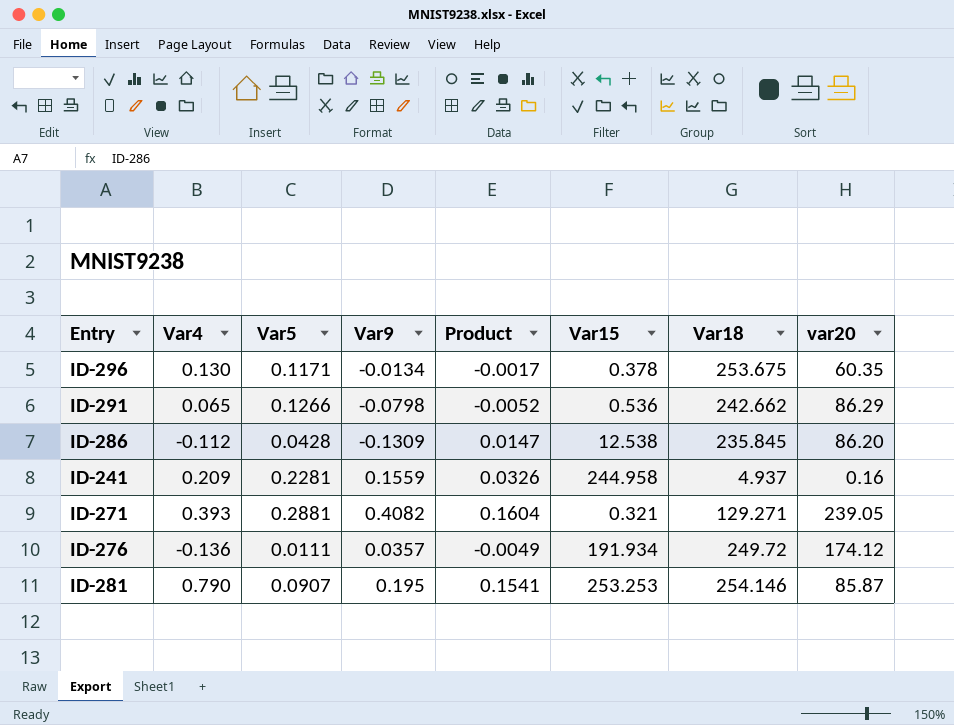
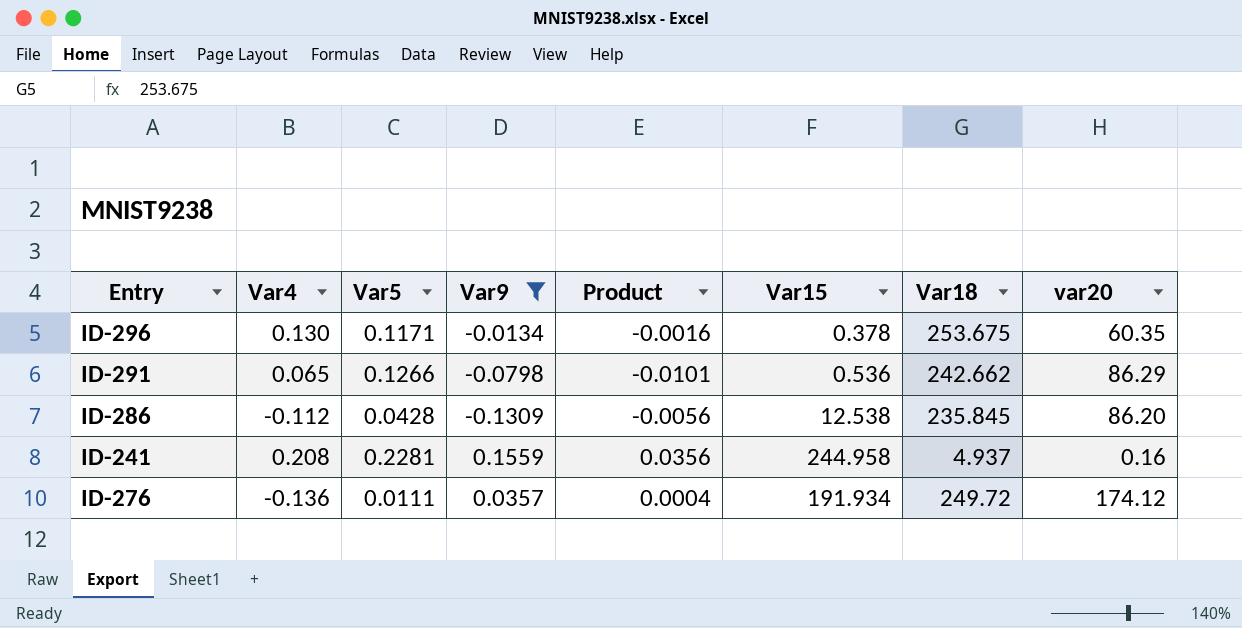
filter: none -> Var9 <= 0.1559
column Product | formula: [Var4] * [Var9] -> [Var5] * [Var9]
ID-241 | Var4: 0.209 -> 0.208

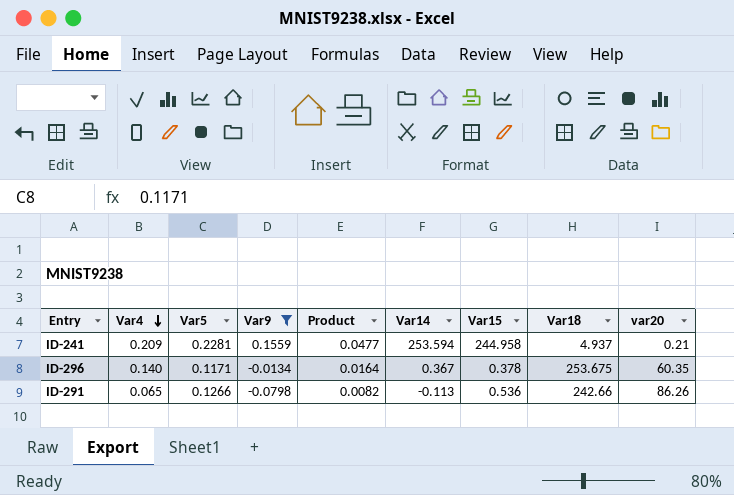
row order: none -> Var4 descending
column Product | formula: [Var5] * [Var9] -> [Var4] * [Var5]
column Var14 | position: none -> 6
row ID-286: -0.112 | 0.0428 | -0.1309 | -0.0056 | 12.538 | 235.845 | 86.20 -> none
row ID-276: -0.136 | 0.0111 | 0.0357 | 0.0004 | 191.934 | 249.72 | 174.12 -> none
ID-241 | Var4: 0.208 -> 0.209
ID-241 | var20: 0.16 -> 0.21
ID-296 | Var4: 0.130 -> 0.140
ID-291 | Var18: 242.662 -> 242.66
ID-291 | var20: 86.29 -> 86.26

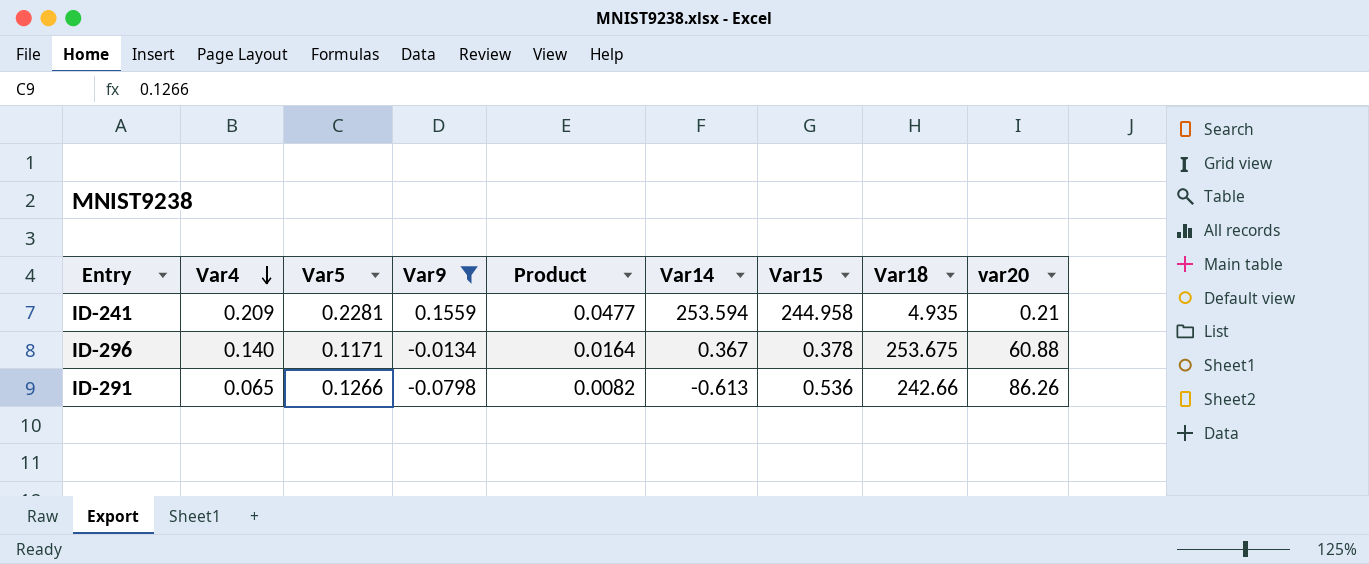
ID-241 | Var18: 4.937 -> 4.935
ID-296 | var20: 60.35 -> 60.88
ID-291 | Var14: -0.113 -> -0.613

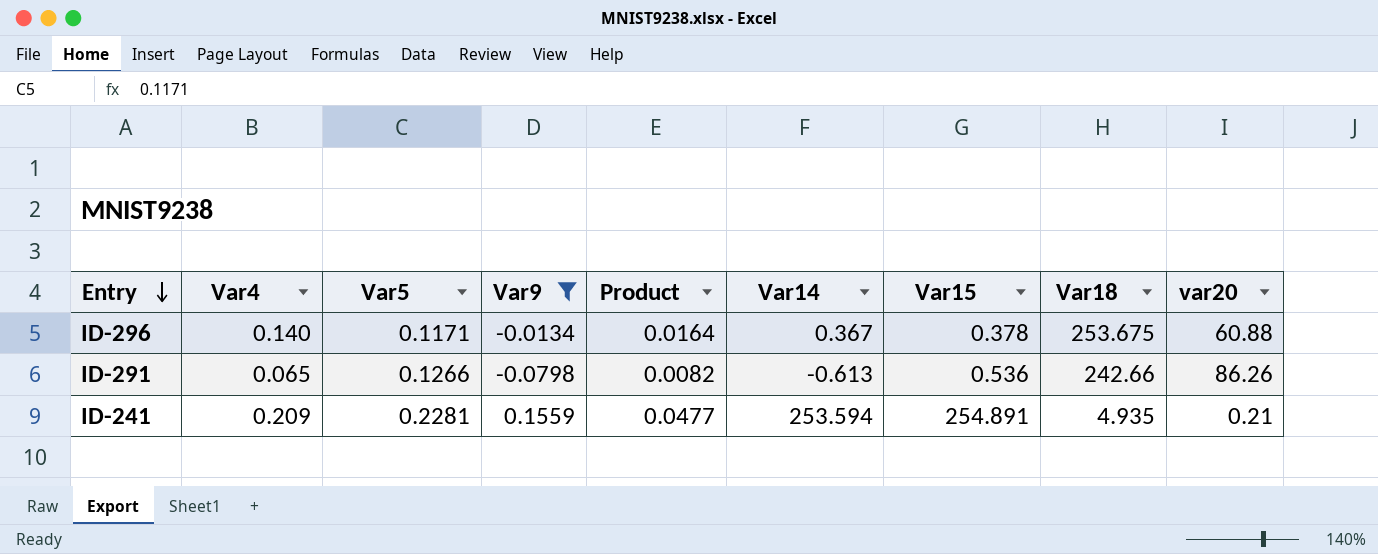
row order: Var4 descending -> Entry descending
ID-241 | Var15: 244.958 -> 254.891

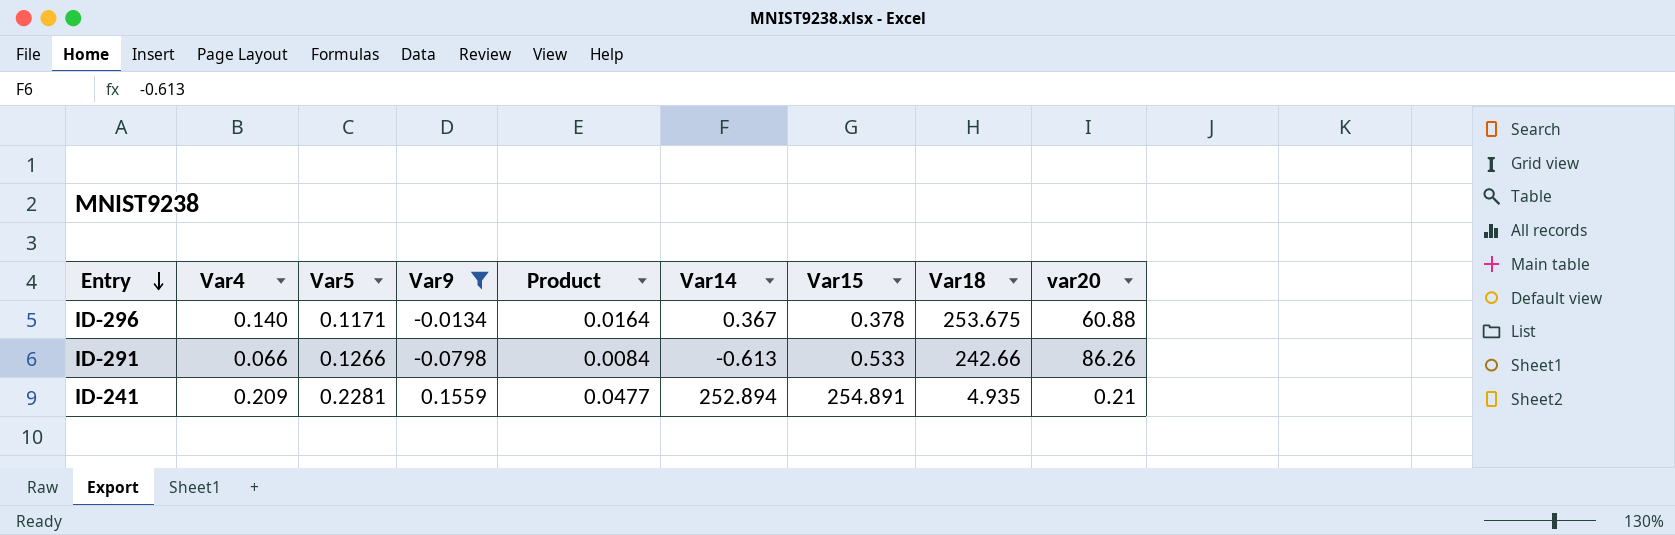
ID-291 | Var4: 0.065 -> 0.066
ID-291 | Product: 0.0082 -> 0.0084
ID-291 | Var15: 0.536 -> 0.533
ID-241 | Var14: 253.594 -> 252.894

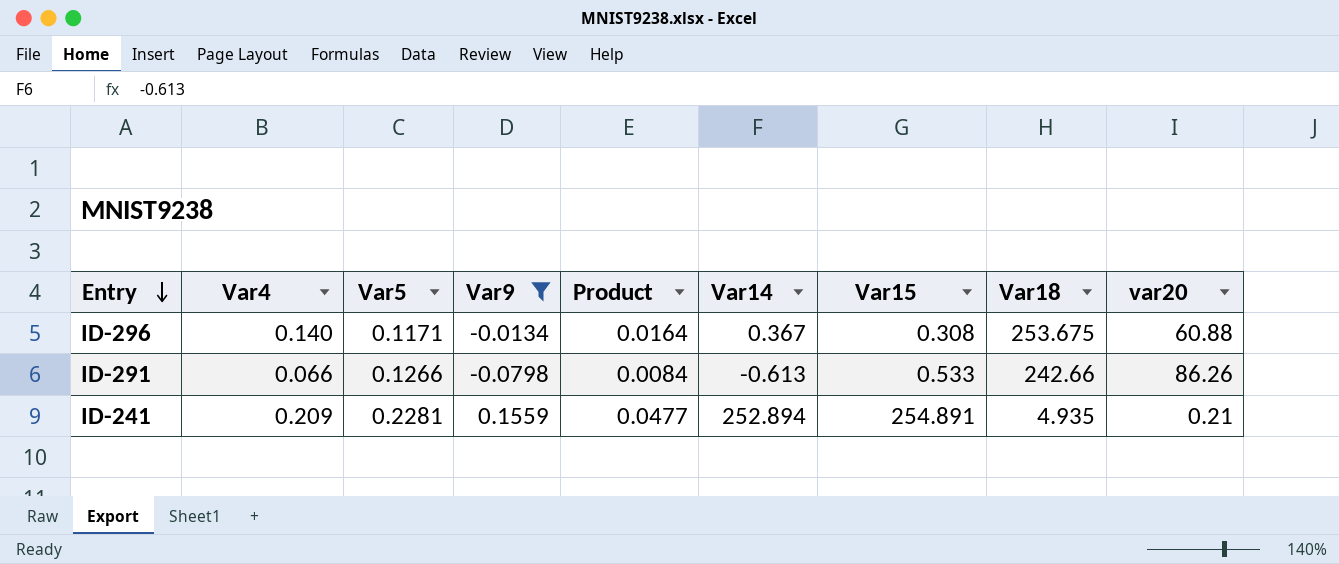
ID-296 | Var15: 0.378 -> 0.308

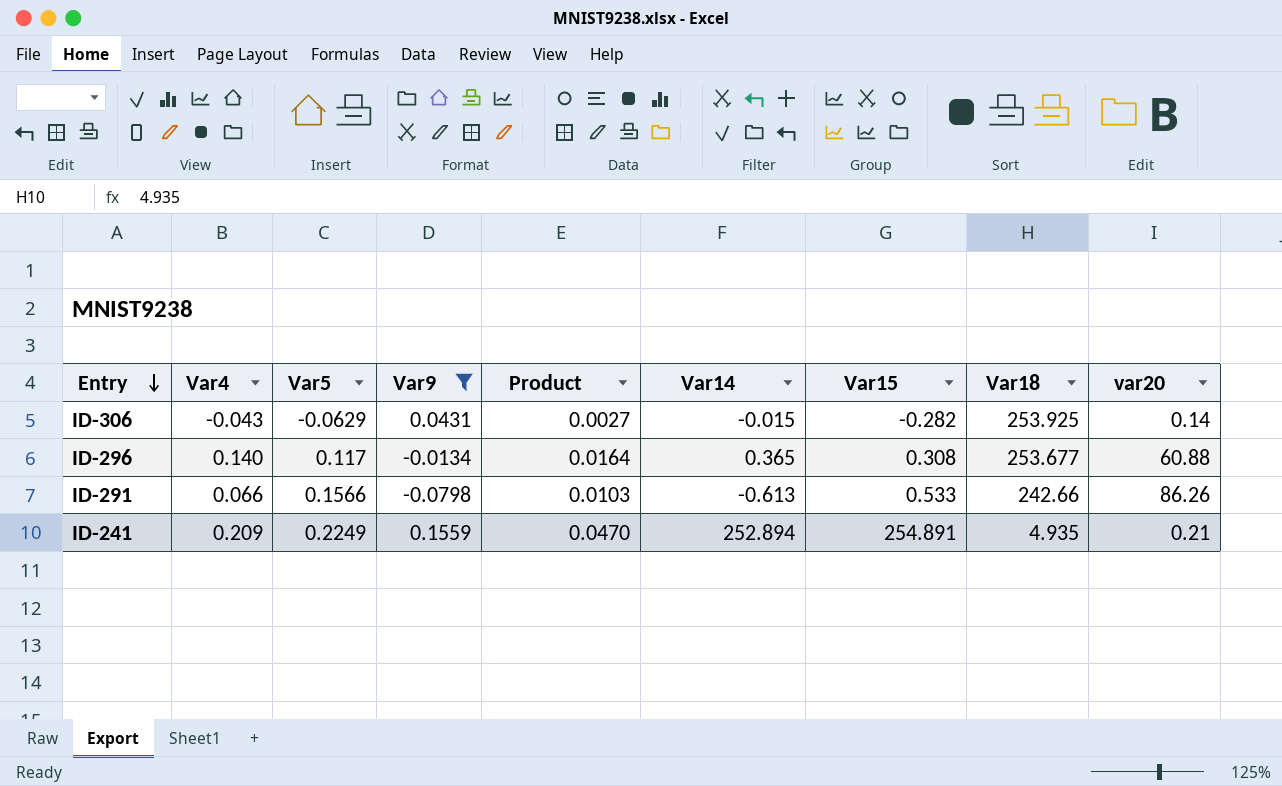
row ID-306: none -> -0.043 | -0.0629 | 0.0431 | 0.0027 | -0.015 | -0.282 | 253.925 | 0.14
ID-296 | Var5: 0.1171 -> 0.117
ID-296 | Var14: 0.367 -> 0.365
ID-296 | Var18: 253.675 -> 253.677
ID-291 | Var5: 0.1266 -> 0.1566
ID-291 | Product: 0.0084 -> 0.0103
ID-241 | Var5: 0.2281 -> 0.2249
ID-241 | Product: 0.0477 -> 0.0470

